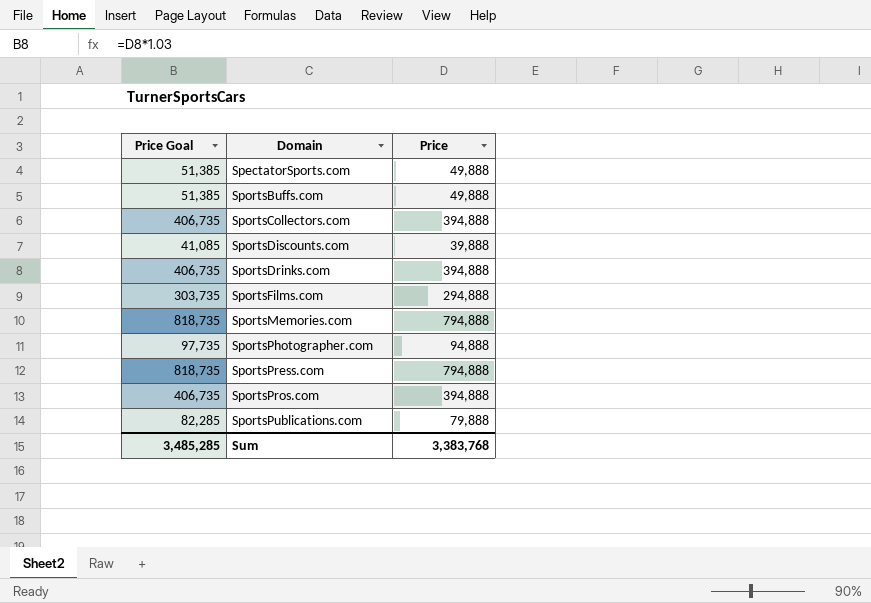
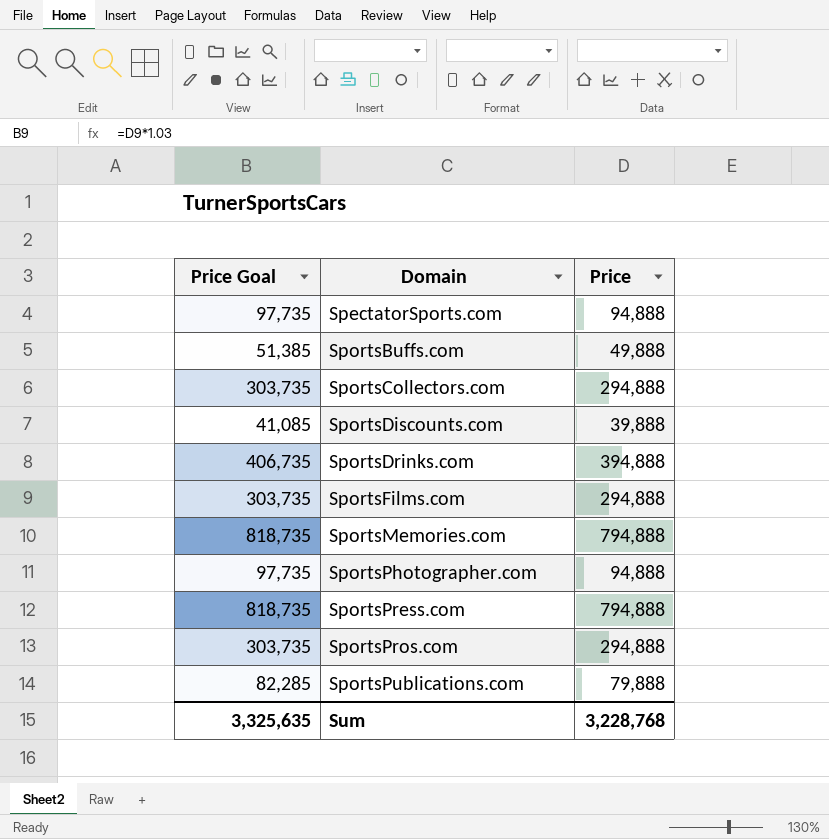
SpectatorSports.com | Price Goal: 51,385 -> 97,735
SpectatorSports.com | Price: 49,888 -> 94,888
SportsCollectors.com | Price Goal: 406,735 -> 303,735
SportsCollectors.com | Price: 394,888 -> 294,888
SportsPros.com | Price Goal: 406,735 -> 303,735
SportsPros.com | Price: 394,888 -> 294,888
Sum | Price Goal: 3,485,285 -> 3,325,635
Sum | Price: 3,383,768 -> 3,228,768

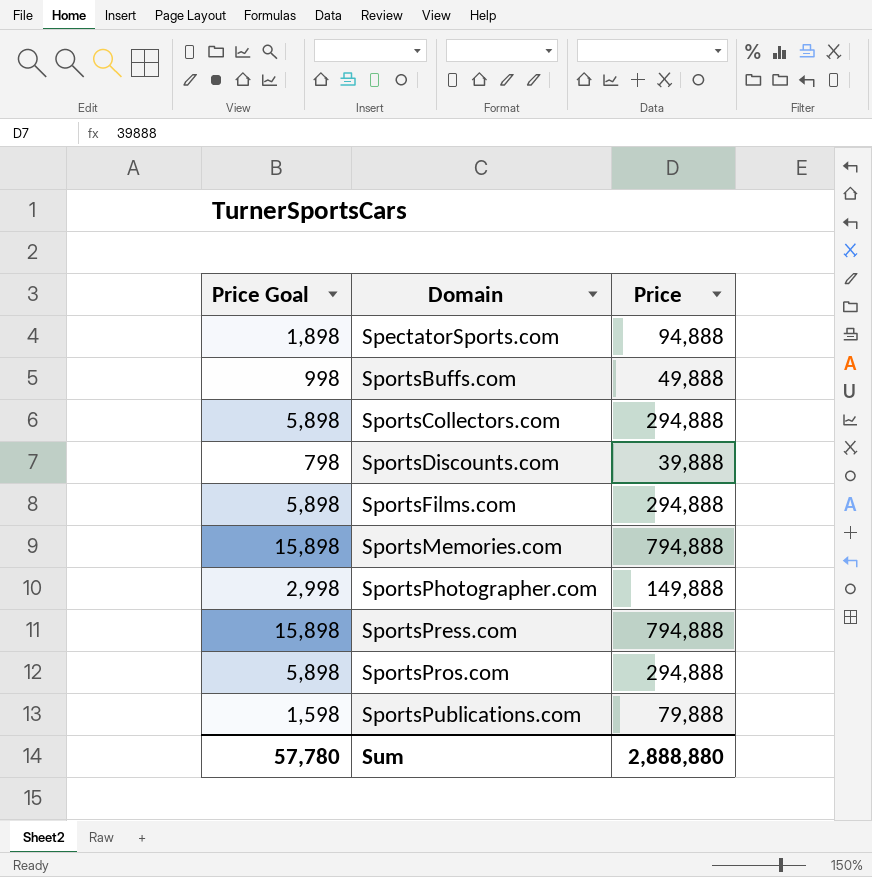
column Price Goal | formula: [Price] * 1.03 -> [Price] * 0.02
row SportsDrinks.com: 406,735 | 394,888 -> none
SportsPhotographer.com | Price: 94,888 -> 149,888
Sum | Price Goal: 3,325,635 -> 57,780
Sum | Price: 3,228,768 -> 2,888,880

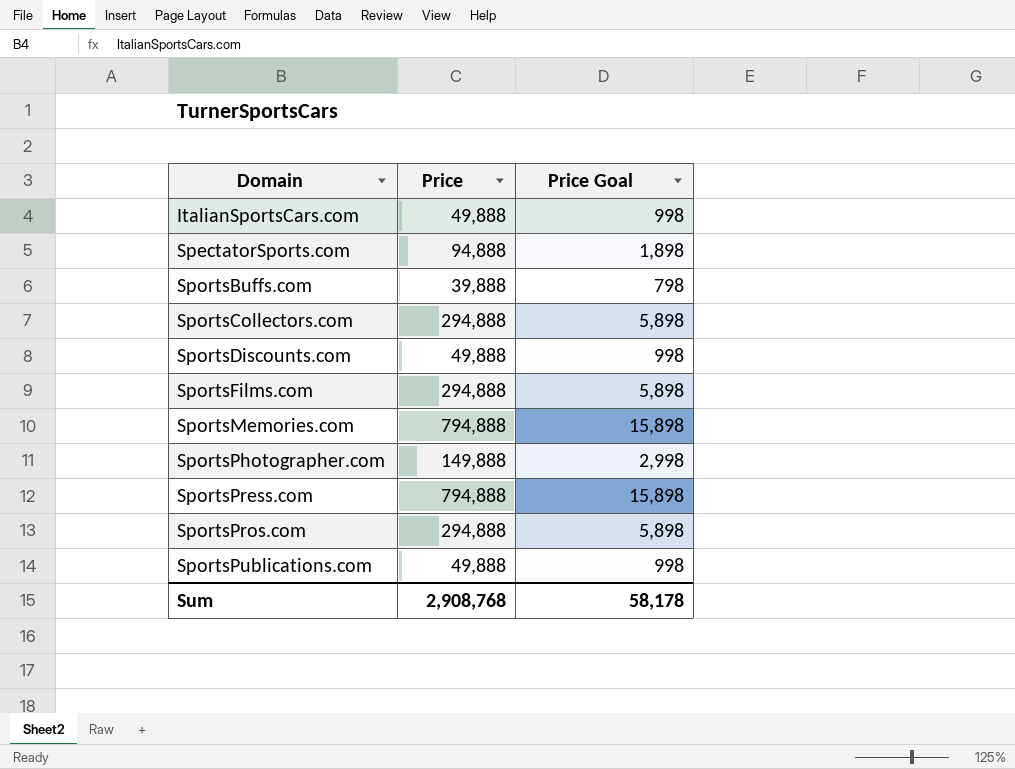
column Price Goal | position: 1 -> 3
row ItalianSportsCars.com: none -> 49,888 | 998
SportsBuffs.com | Price: 49,888 -> 39,888
SportsBuffs.com | Price Goal: 998 -> 798
SportsDiscounts.com | Price: 39,888 -> 49,888
SportsDiscounts.com | Price Goal: 798 -> 998
SportsPublications.com | Price: 79,888 -> 49,888
SportsPublications.com | Price Goal: 1,598 -> 998
Sum | Price: 2,888,880 -> 2,908,768
Sum | Price Goal: 57,780 -> 58,178

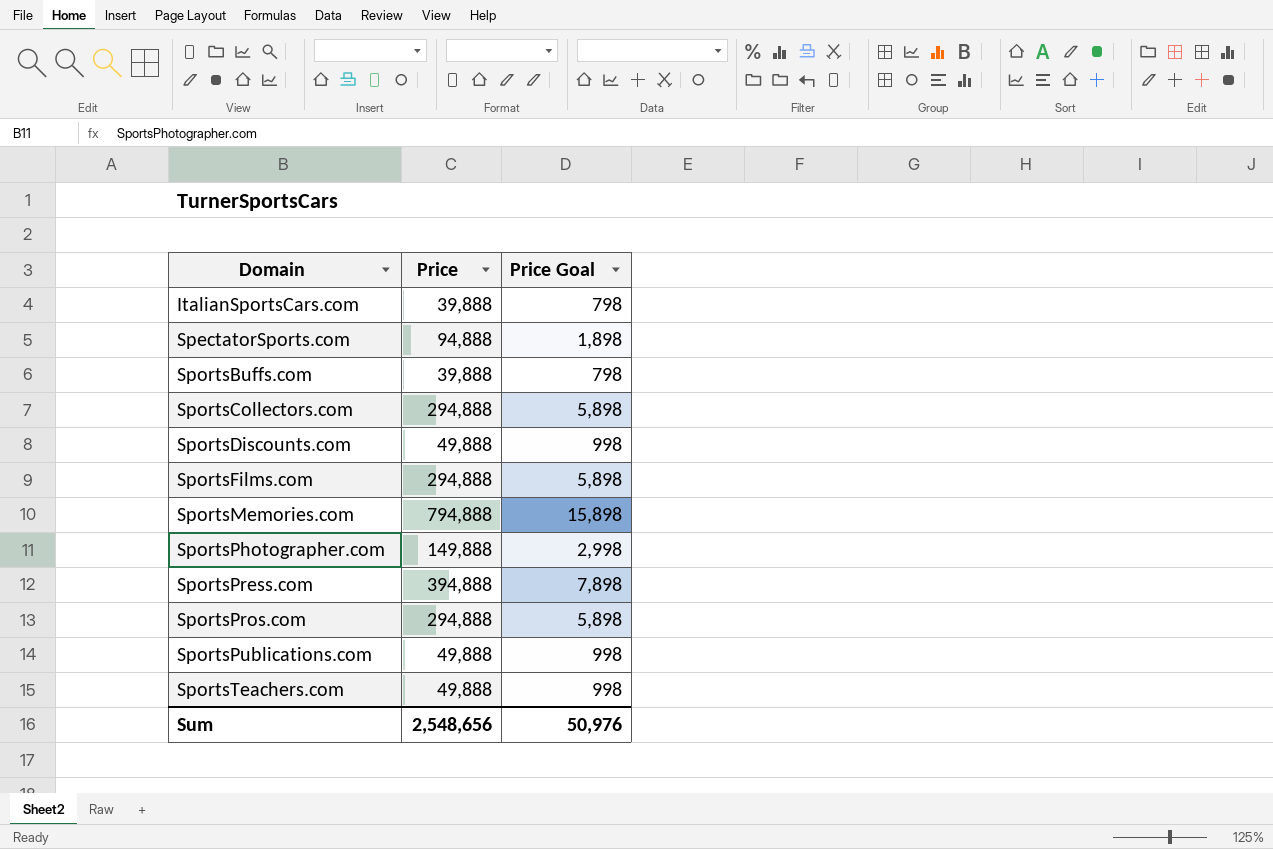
ItalianSportsCars.com | Price: 49,888 -> 39,888
ItalianSportsCars.com | Price Goal: 998 -> 798
SportsPress.com | Price: 794,888 -> 394,888
SportsPress.com | Price Goal: 15,898 -> 7,898
row SportsTeachers.com: none -> 49,888 | 998
Sum | Price: 2,908,768 -> 2,548,656
Sum | Price Goal: 58,178 -> 50,976

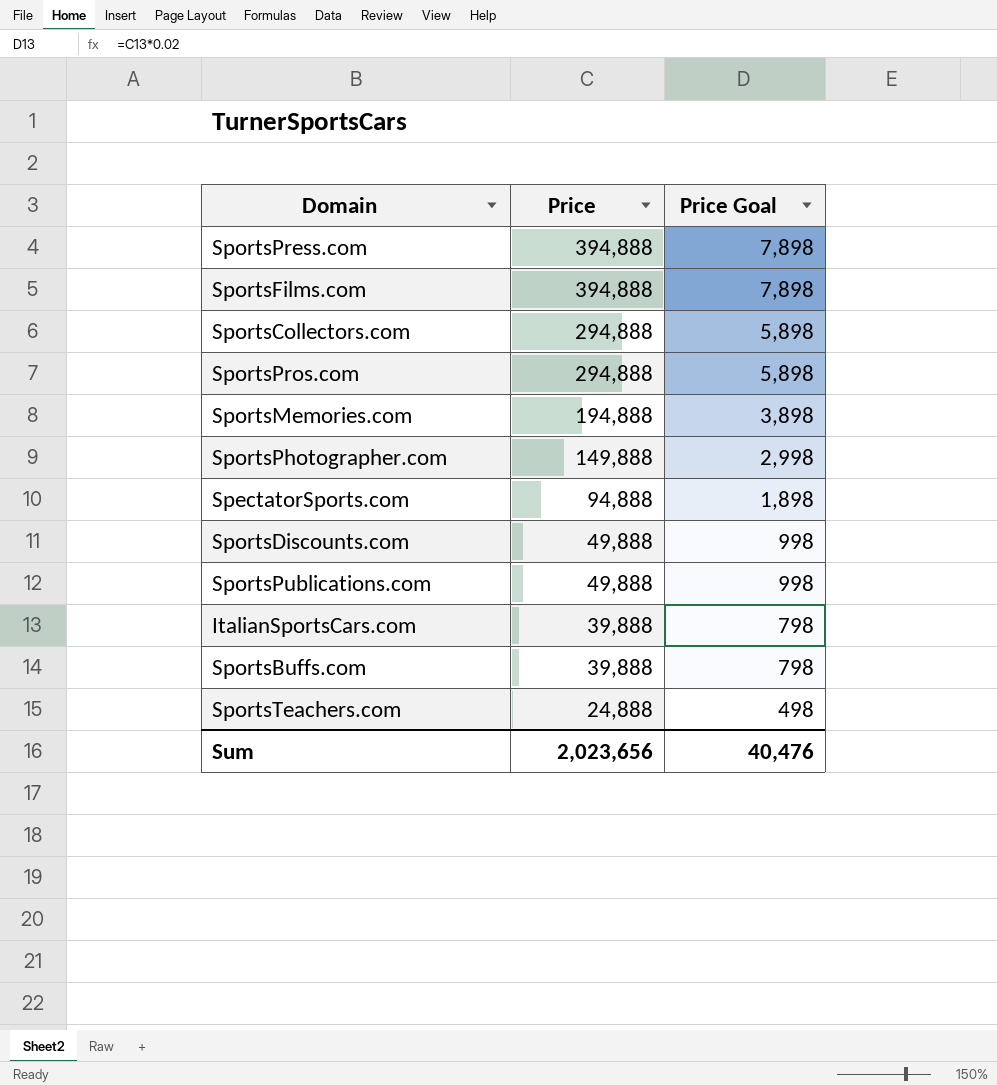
row order: Domain ascending -> Price descending
SportsFilms.com | Price: 294,888 -> 394,888
SportsFilms.com | Price Goal: 5,898 -> 7,898
SportsMemories.com | Price: 794,888 -> 194,888
SportsMemories.com | Price Goal: 15,898 -> 3,898
SportsTeachers.com | Price: 49,888 -> 24,888
SportsTeachers.com | Price Goal: 998 -> 498
Sum | Price: 2,548,656 -> 2,023,656
Sum | Price Goal: 50,976 -> 40,476

